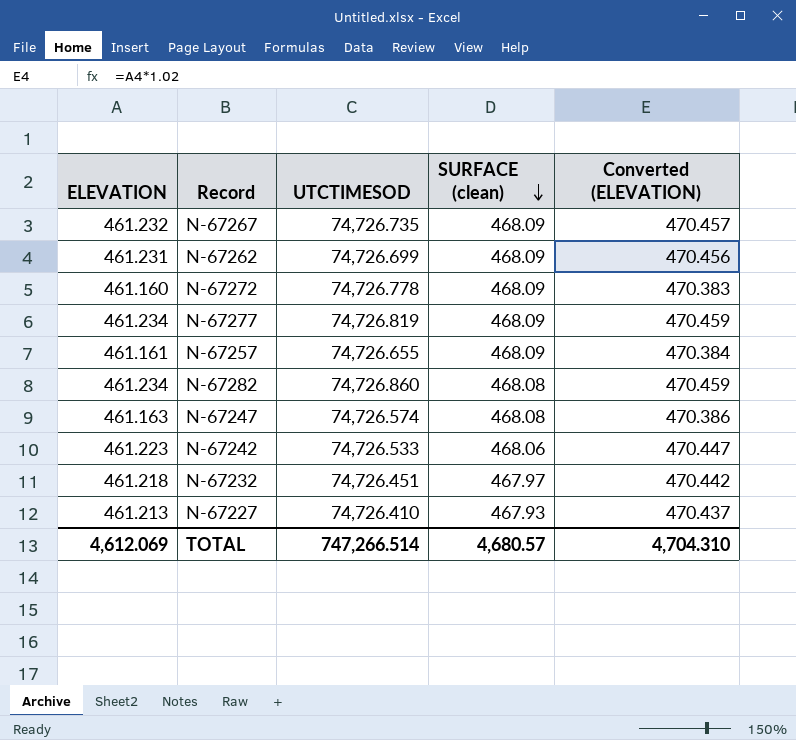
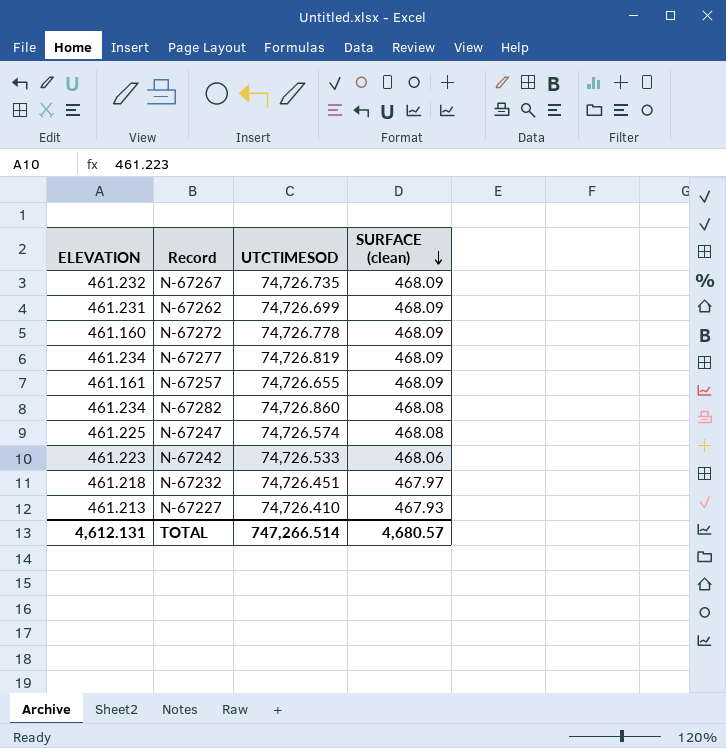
column Converted (ELEVATION) | formula: [ELEVATION] * 1.02 -> none
N-67247 | ELEVATION: 461.163 -> 461.225
TOTAL | ELEVATION: 4,612.069 -> 4,612.131

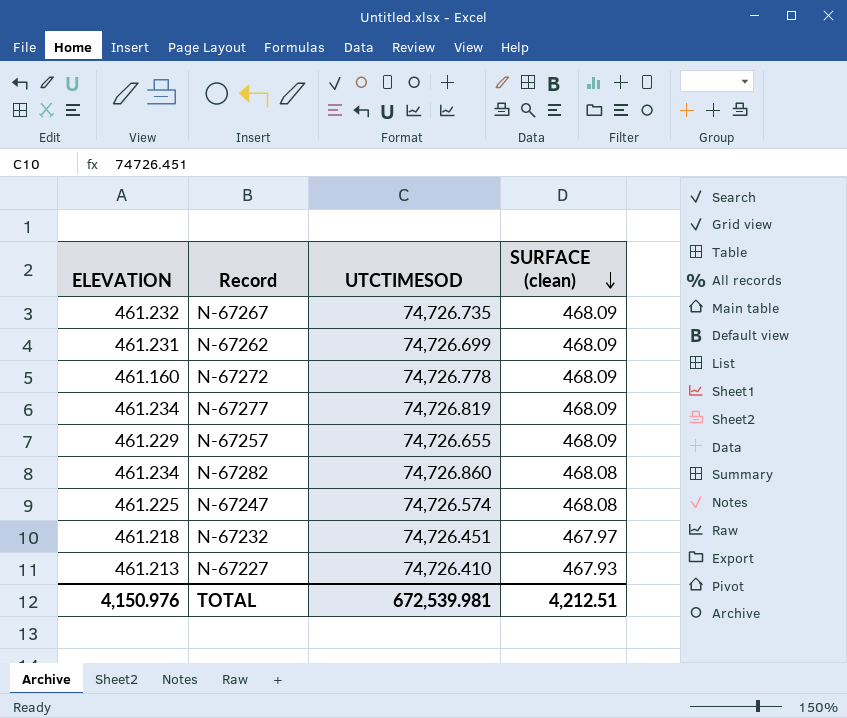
row N-67242: 461.223 | 74,726.533 | 468.06 -> none
N-67257 | ELEVATION: 461.161 -> 461.229
TOTAL | ELEVATION: 4,612.131 -> 4,150.976
TOTAL | UTCTIMESOD: 747,266.514 -> 672,539.981
TOTAL | SURFACE (clean): 4,680.57 -> 4,212.51

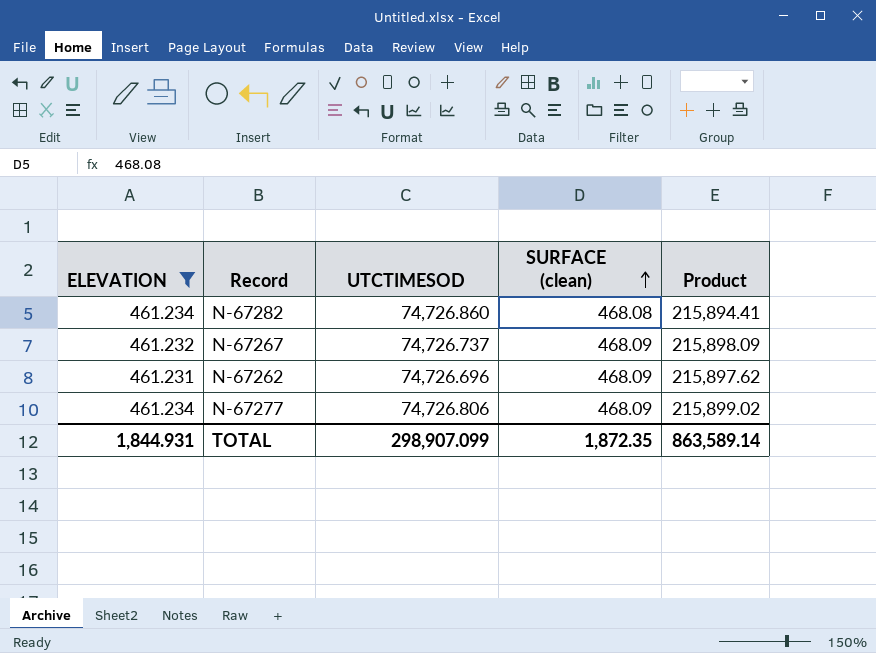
filter: none -> ELEVATION >= 461.231
row order: SURFACE (clean) descending -> SURFACE (clean) ascending
column Product | formula: none -> [ELEVATION] * [SURFACE (clean)]
N-67267 | UTCTIMESOD: 74,726.735 -> 74,726.737
N-67262 | UTCTIMESOD: 74,726.699 -> 74,726.696
N-67277 | UTCTIMESOD: 74,726.819 -> 74,726.806
TOTAL | ELEVATION: 4,150.976 -> 1,844.931
TOTAL | UTCTIMESOD: 672,539.981 -> 298,907.099
TOTAL | SURFACE (clean): 4,212.51 -> 1,872.35

